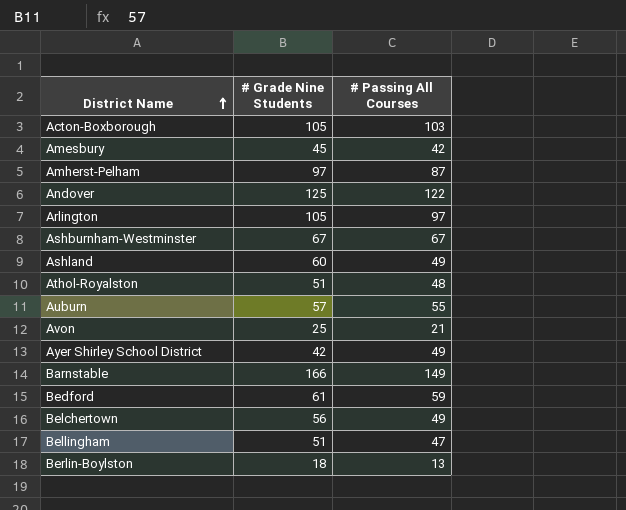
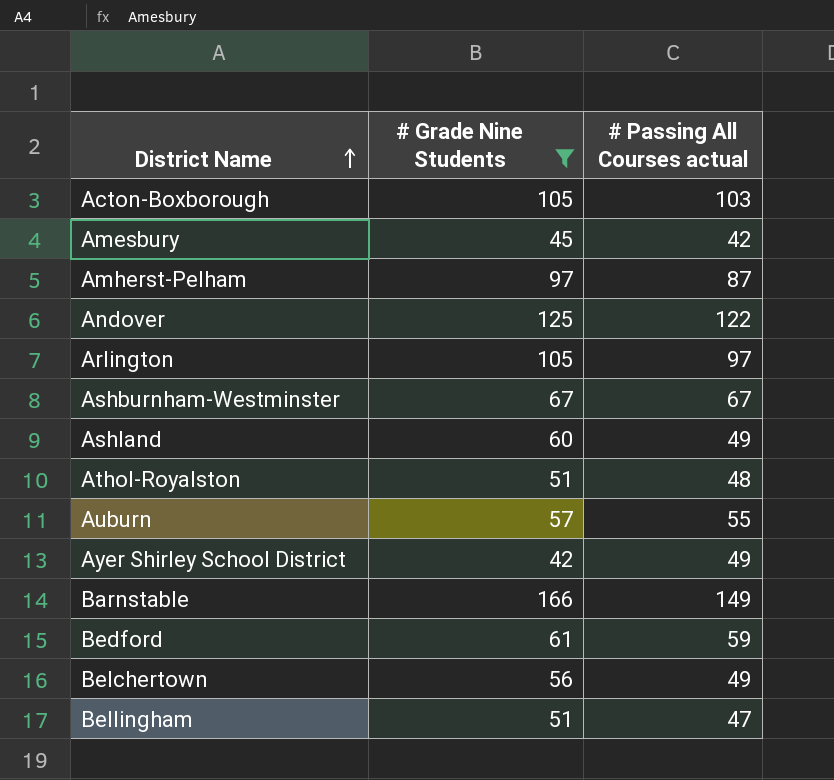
filter: none -> # Grade Nine Students >= 42
column name: # Passing All Courses -> # Passing All Courses actual

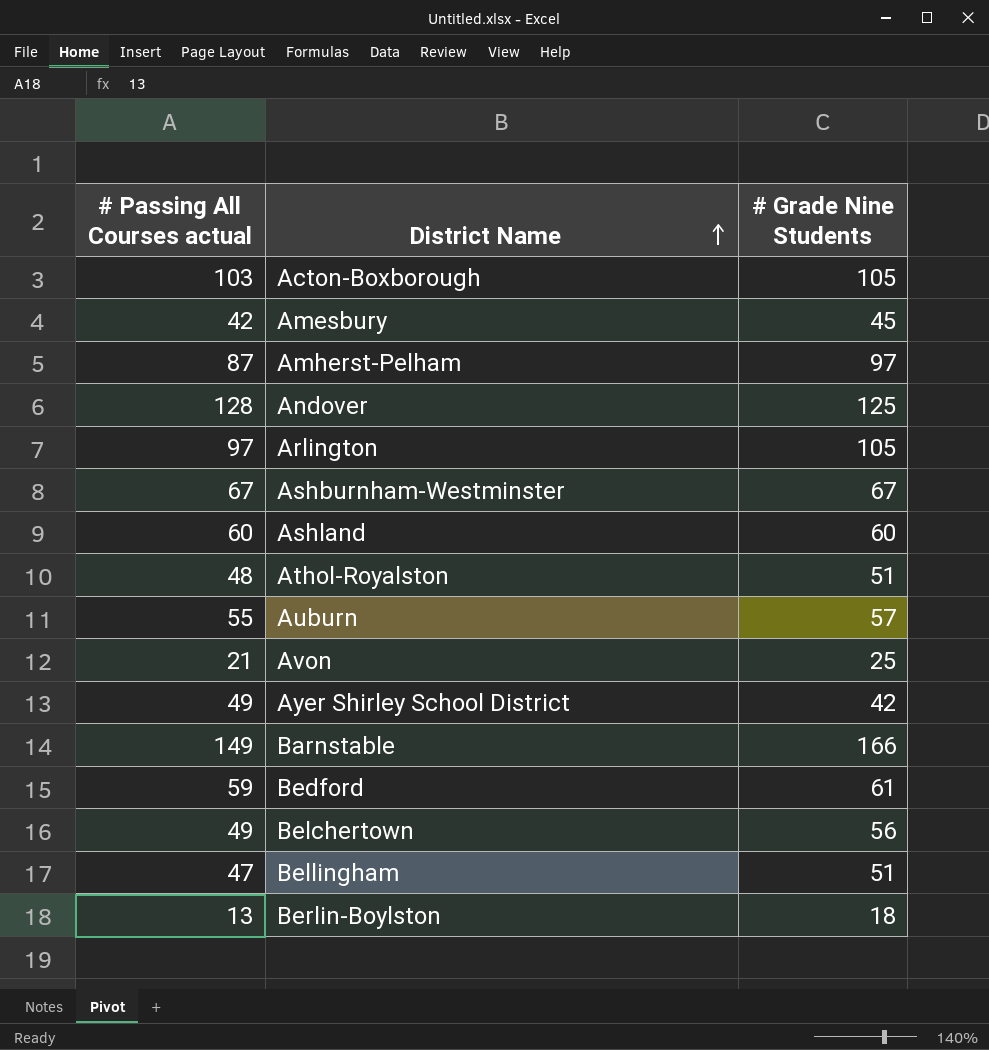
filter: # Grade Nine Students >= 42 -> none
column # Passing All Courses actual | position: 3 -> 1
Andover | # Passing All Courses actual: 122 -> 128
Ashland | # Passing All Courses actual: 49 -> 60

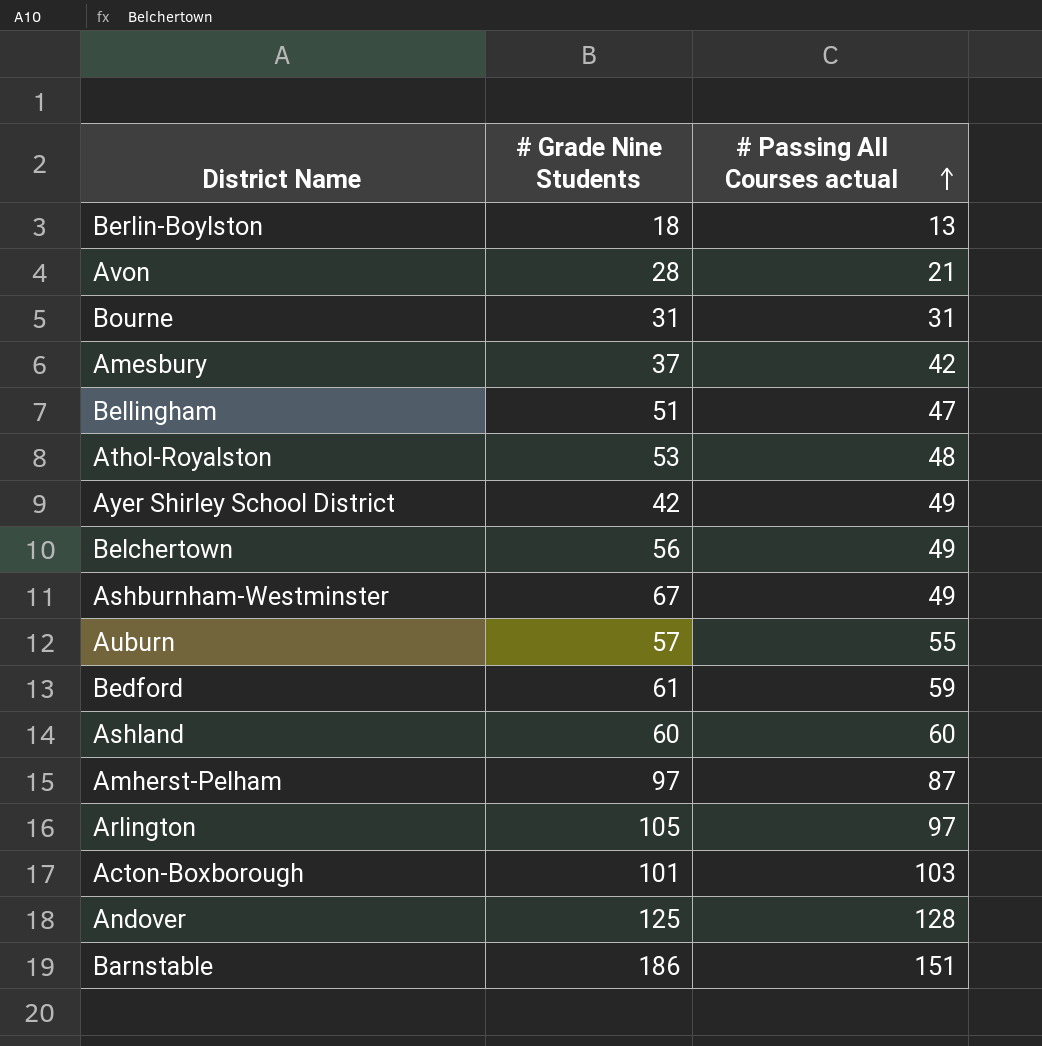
row order: District Name ascending -> # Passing All Courses actual ascending
column # Passing All Courses actual | position: 1 -> 3
Avon | # Grade Nine Students: 25 -> 28
row Bourne: none -> 31 | 31
Amesbury | # Grade Nine Students: 45 -> 37
Athol-Royalston | # Grade Nine Students: 51 -> 53
Ashburnham-Westminster | # Passing All Courses actual: 67 -> 49
Acton-Boxborough | # Grade Nine Students: 105 -> 101
Barnstable | # Grade Nine Students: 166 -> 186
Barnstable | # Passing All Courses actual: 149 -> 151

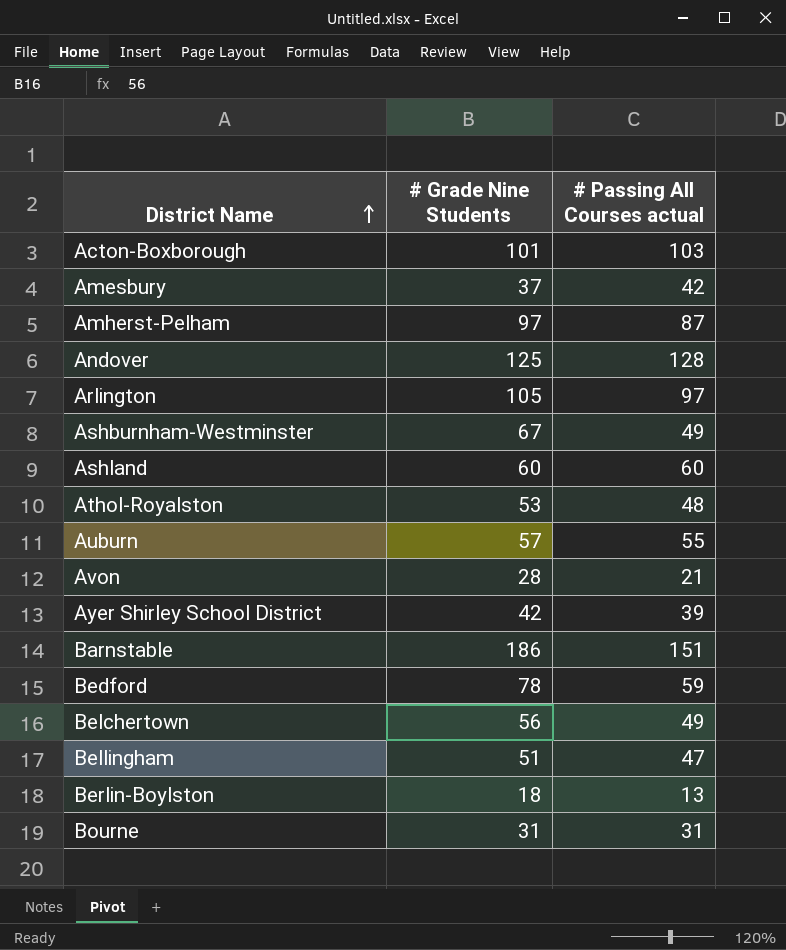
row order: # Passing All Courses actual ascending -> District Name ascending
Ayer Shirley School District | # Passing All Courses actual: 49 -> 39
Bedford | # Grade Nine Students: 61 -> 78

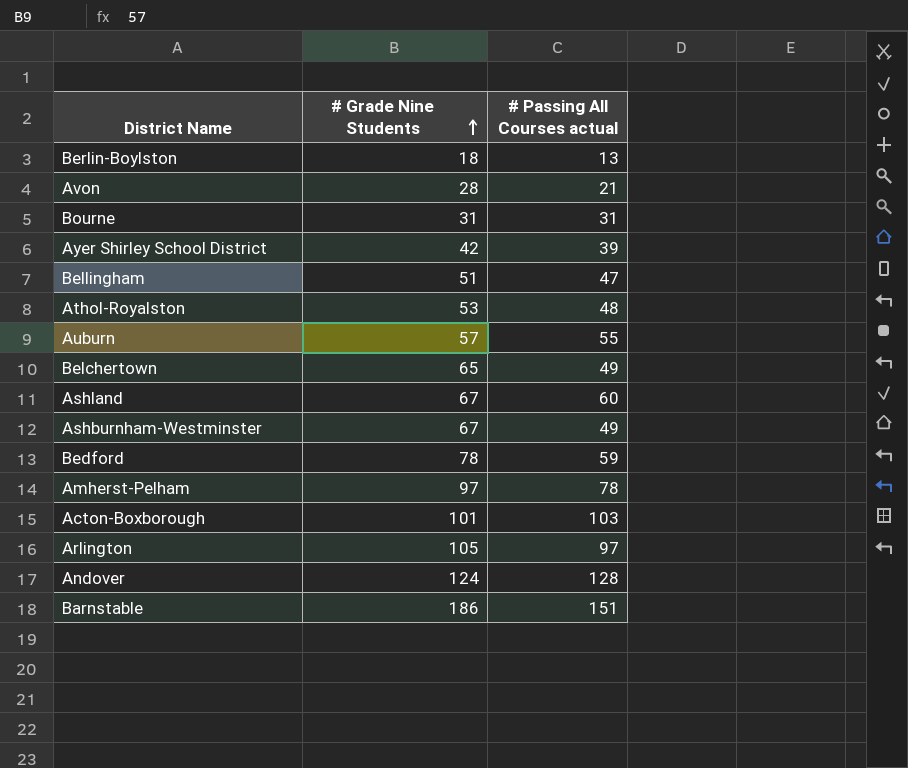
row order: District Name ascending -> # Grade Nine Students ascending
row Amesbury: 37 | 42 -> none
Belchertown | # Grade Nine Students: 56 -> 65
Ashland | # Grade Nine Students: 60 -> 67
Amherst-Pelham | # Passing All Courses actual: 87 -> 78
Andover | # Grade Nine Students: 125 -> 124

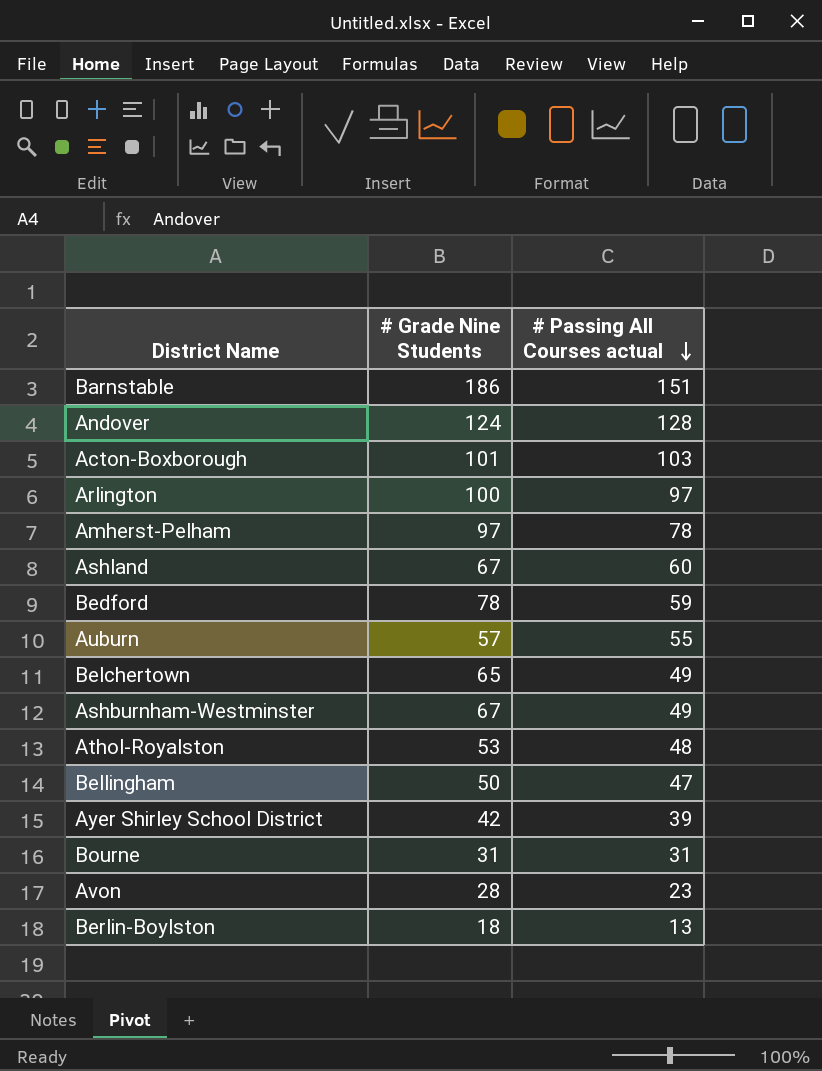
row order: # Grade Nine Students ascending -> # Passing All Courses actual descending
Arlington | # Grade Nine Students: 105 -> 100
Bellingham | # Grade Nine Students: 51 -> 50
Avon | # Passing All Courses actual: 21 -> 23

